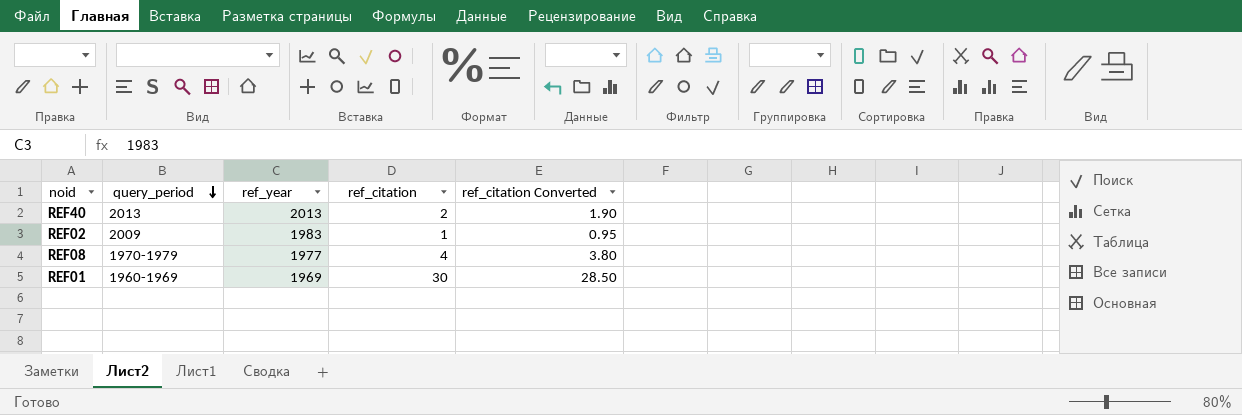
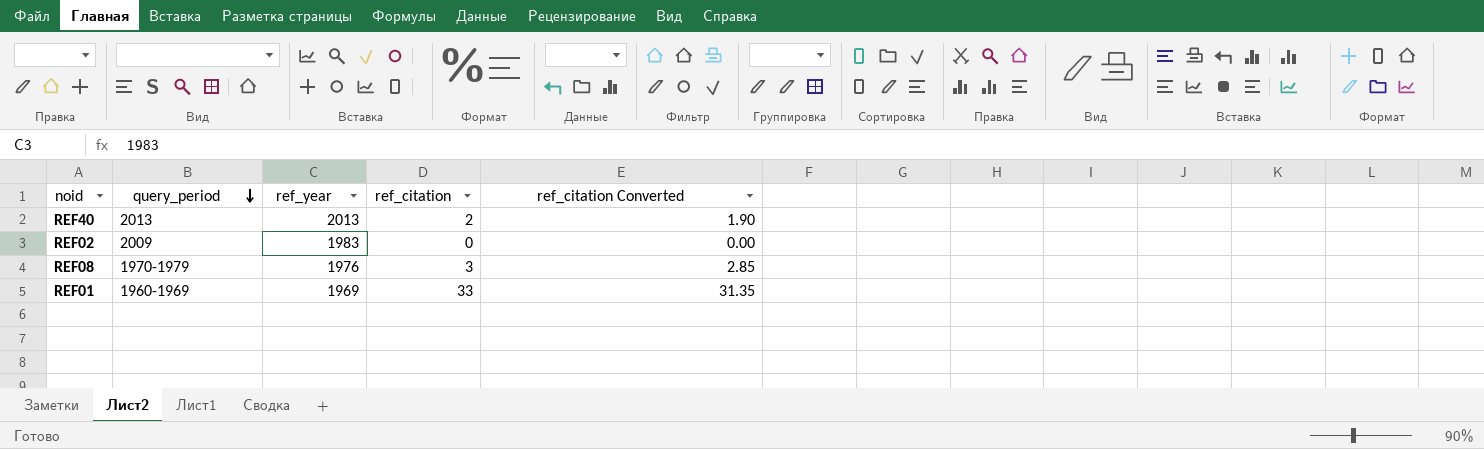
REF02 | ref_citation: 1 -> 0
REF02 | ref_citation Converted: 0.95 -> 0.00
REF08 | ref_year: 1977 -> 1976
REF08 | ref_citation: 4 -> 3
REF08 | ref_citation Converted: 3.80 -> 2.85
REF01 | ref_citation: 30 -> 33
REF01 | ref_citation Converted: 28.50 -> 31.35

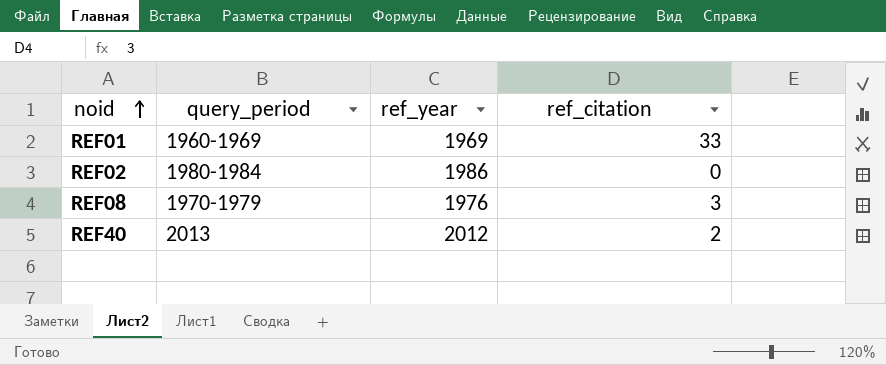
row order: query_period descending -> noid ascending
column ref_citation Converted | formula: [ref_citation] * 0.95 -> none
REF02 | query_period: 2009 -> 1980-1984
REF02 | ref_year: 1983 -> 1986
REF40 | ref_year: 2013 -> 2012

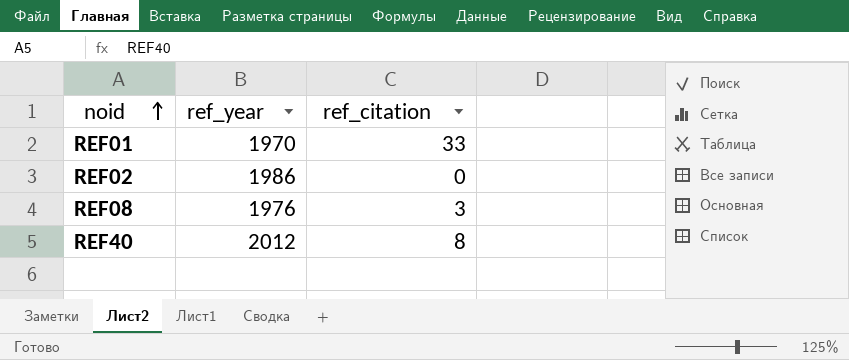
column query_period | position: 2 -> none
REF01 | ref_year: 1969 -> 1970
REF40 | ref_citation: 2 -> 8

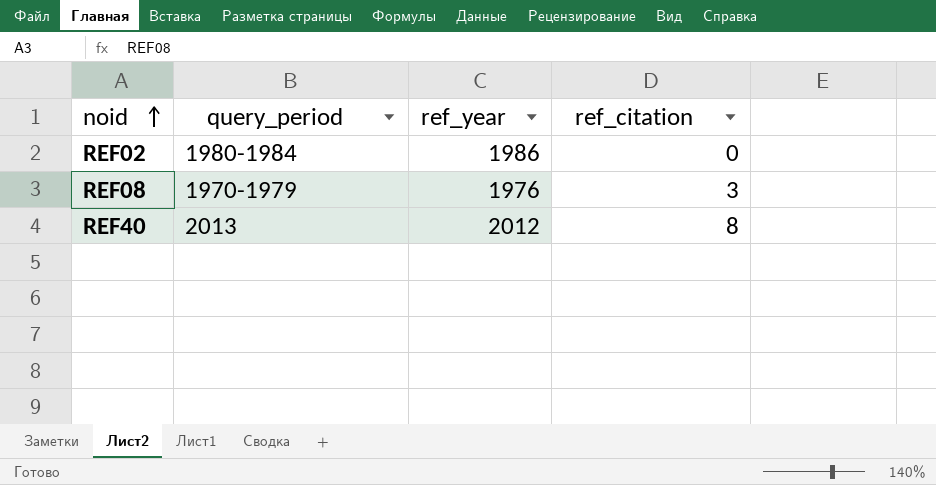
column query_period | position: none -> 2
row REF01: 1970 | 33 -> none

